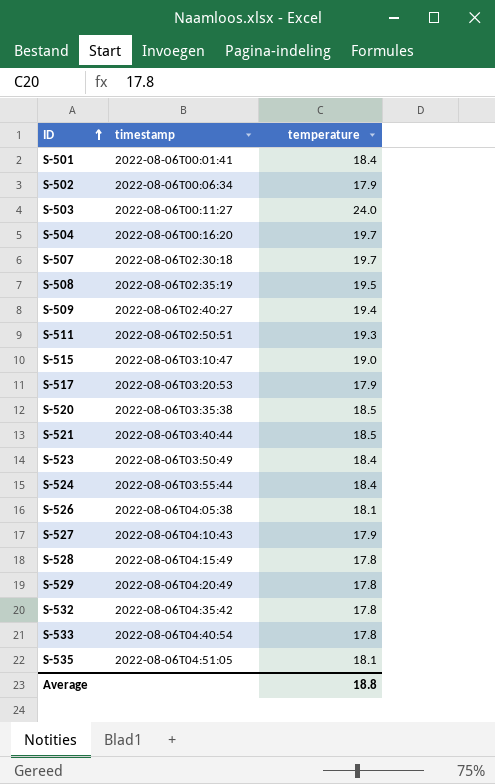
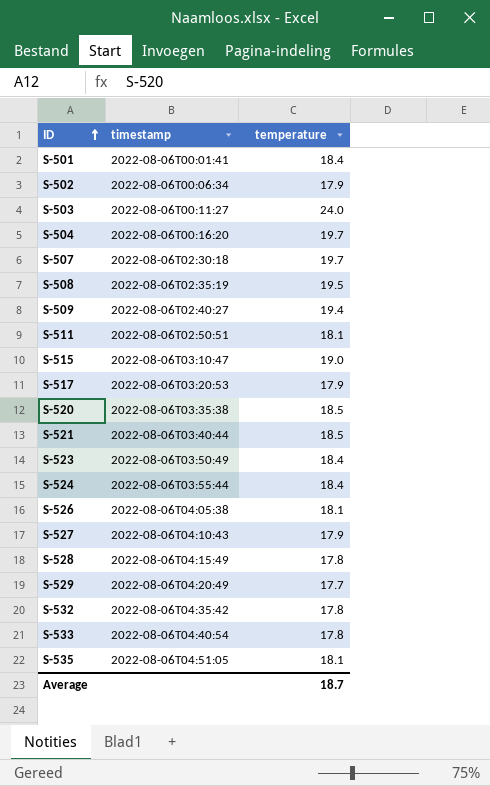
S-511 | temperature: 19.3 -> 18.1
S-529 | temperature: 17.8 -> 17.7
Average | temperature: 18.8 -> 18.7

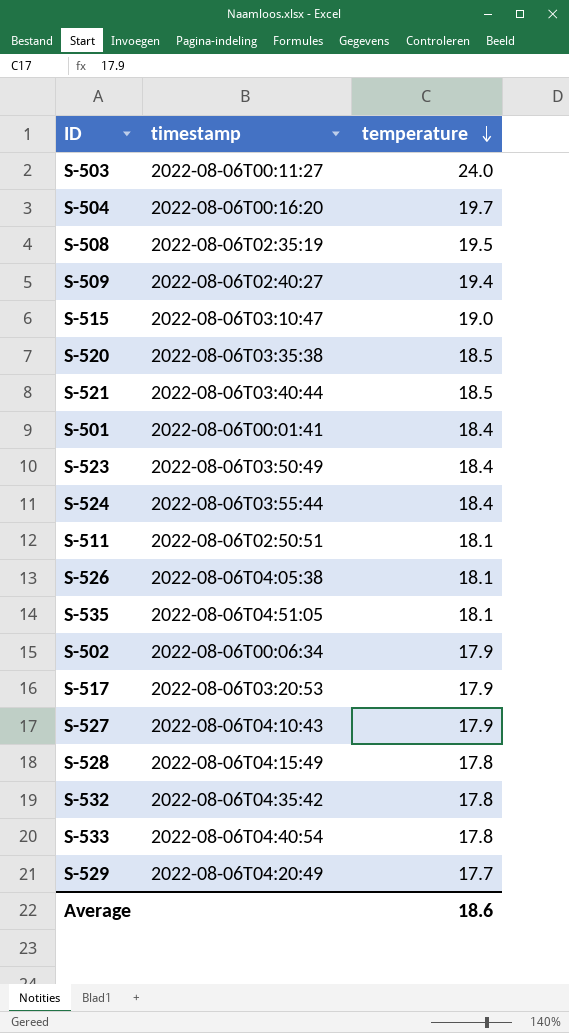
row order: ID ascending -> temperature descending
row S-507: 2022-08-06T02:30:18 | 19.7 -> none
Average | temperature: 18.7 -> 18.6

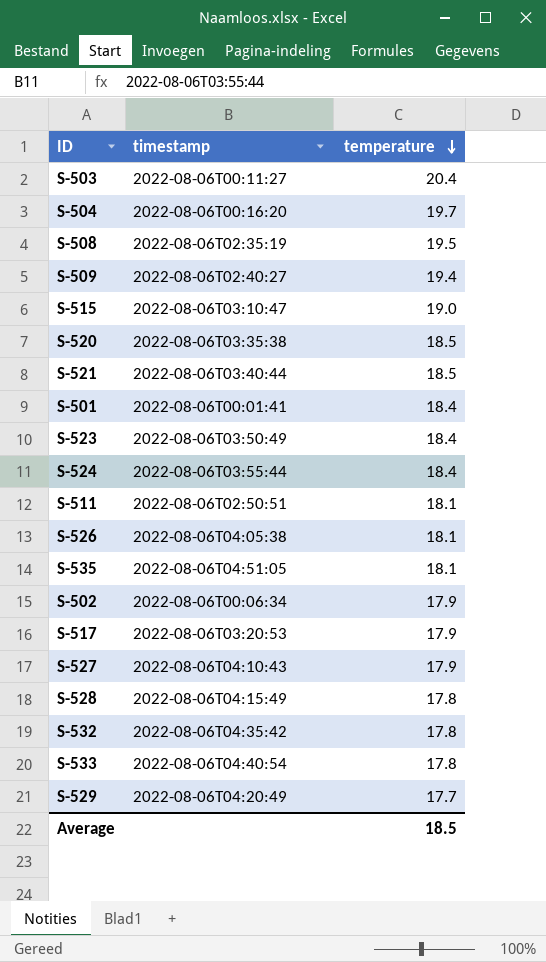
S-503 | temperature: 24.0 -> 20.4
Average | temperature: 18.6 -> 18.5

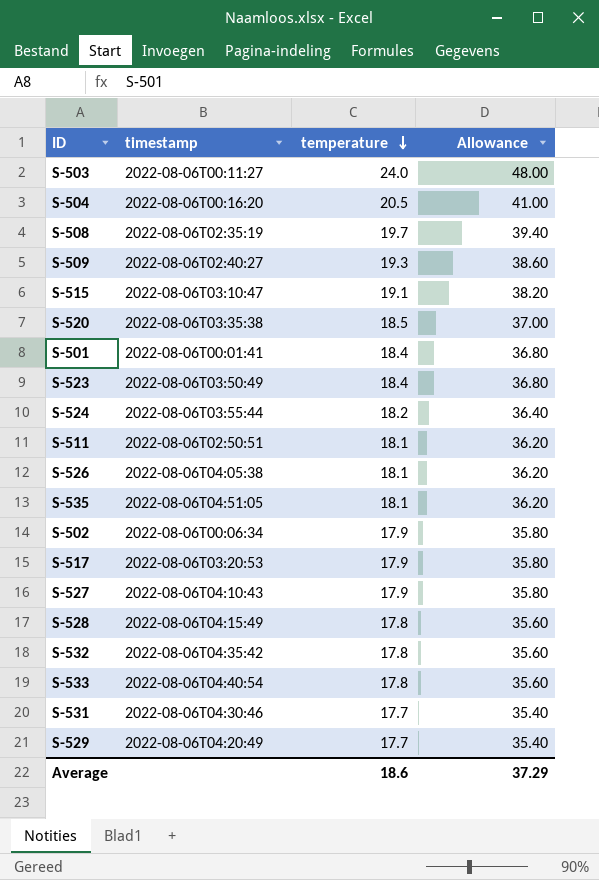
column Allowance | formula: none -> [temperature] * 2
row S-521: 2022-08-06T03:40:44 | 18.5 -> none
S-503 | temperature: 20.4 -> 24.0
S-504 | temperature: 19.7 -> 20.5
S-508 | temperature: 19.5 -> 19.7
S-509 | temperature: 19.4 -> 19.3
S-515 | temperature: 19.0 -> 19.1
S-524 | temperature: 18.4 -> 18.2
row S-531: none -> 2022-08-06T04:30:46 | 17.7 | 35.40
Average | temperature: 18.5 -> 18.6

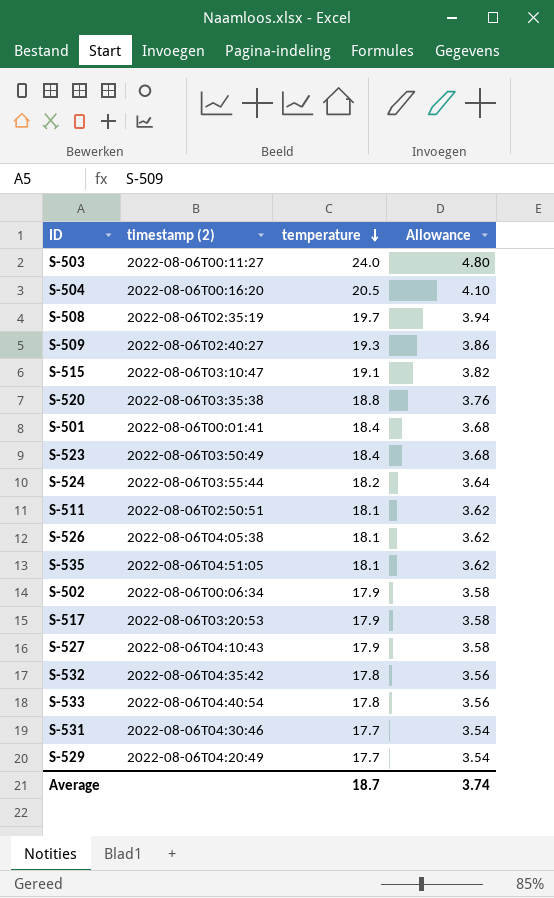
column name: timestamp -> timestamp (2)
column Allowance | formula: [temperature] * 2 -> [temperature] * 0.2
row S-528: 2022-08-06T04:15:49 | 17.8 | 35.60 -> none
S-520 | temperature: 18.5 -> 18.8
Average | temperature: 18.6 -> 18.7
Average | Allowance: 37.29 -> 3.74

